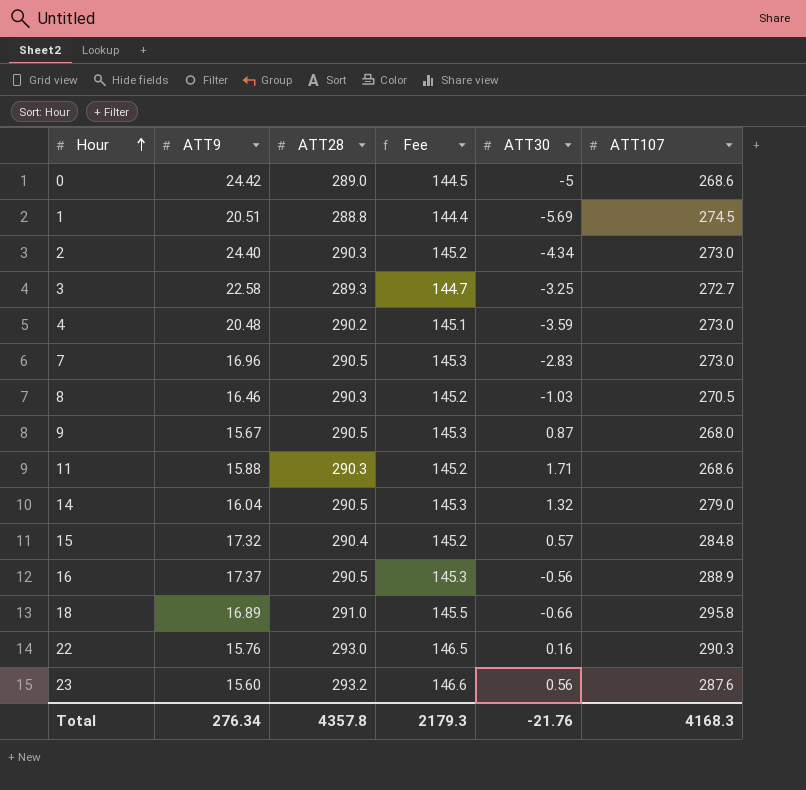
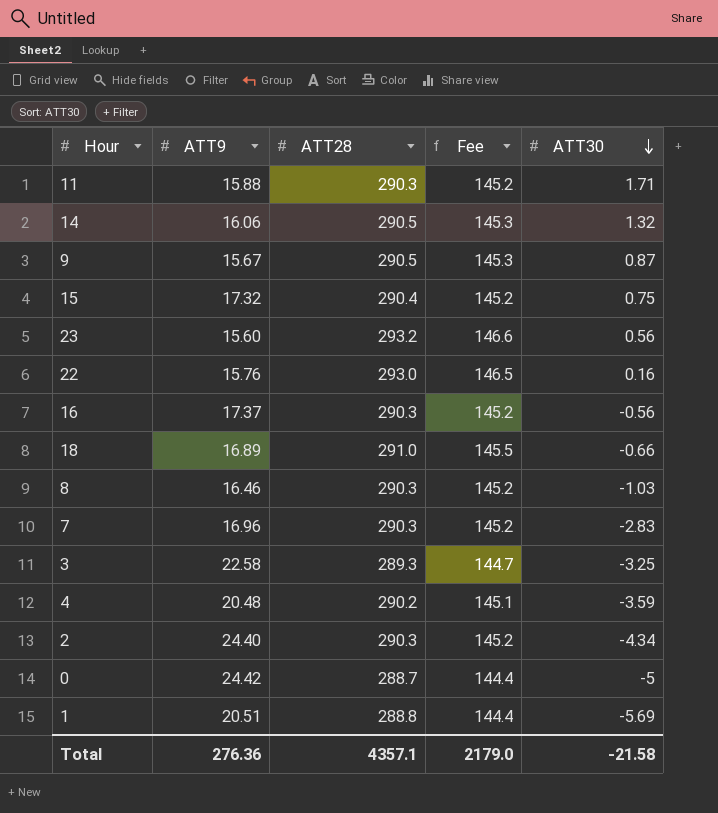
row order: Hour ascending -> ATT30 descending
column ATT107 | position: 6 -> none
14 | ATT9: 16.04 -> 16.06
15 | ATT30: 0.57 -> 0.75
16 | ATT28: 290.5 -> 290.3
16 | Fee: 145.3 -> 145.2
7 | ATT28: 290.5 -> 290.3
7 | Fee: 145.3 -> 145.2
0 | ATT28: 289.0 -> 288.7
0 | Fee: 144.5 -> 144.4
Total | ATT9: 276.34 -> 276.36
Total | ATT28: 4357.8 -> 4357.1
Total | Fee: 2179.3 -> 2179.0
Total | ATT30: -21.76 -> -21.58

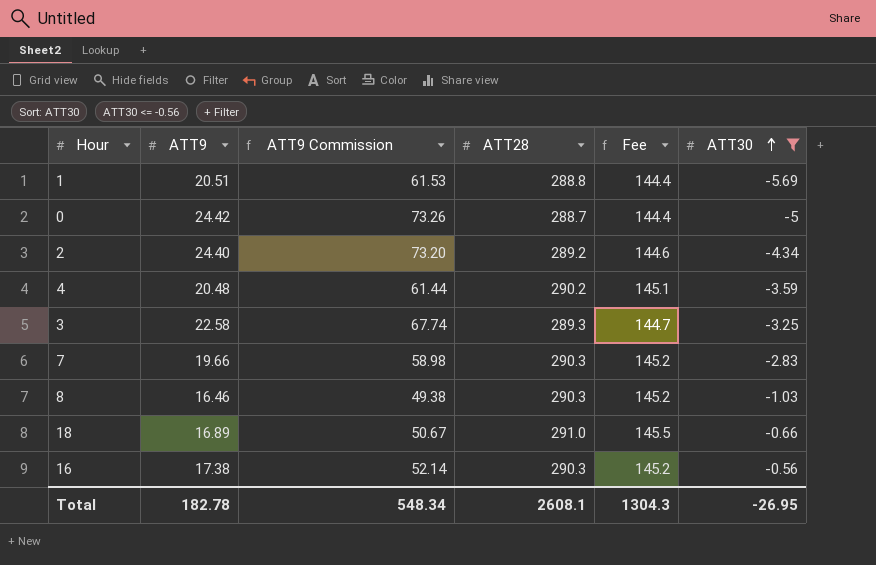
filter: none -> ATT30 <= -0.56
row order: ATT30 descending -> ATT30 ascending
column ATT9 Commission | formula: none -> [ATT9] * 3
2 | ATT28: 290.3 -> 289.2
2 | Fee: 145.2 -> 144.6
7 | ATT9: 16.96 -> 19.66
16 | ATT9: 17.37 -> 17.38
Total | ATT9: 276.36 -> 182.78
Total | ATT28: 4357.1 -> 2608.1
Total | Fee: 2179.0 -> 1304.3
Total | ATT30: -21.58 -> -26.95

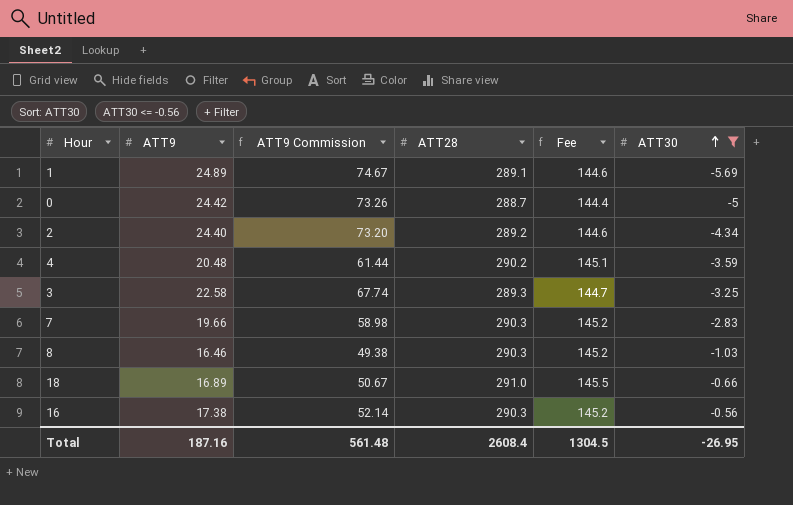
1 | ATT9: 20.51 -> 24.89
1 | ATT9 Commission: 61.53 -> 74.67
1 | ATT28: 288.8 -> 289.1
1 | Fee: 144.4 -> 144.6
Total | ATT9: 182.78 -> 187.16
Total | ATT9 Commission: 548.34 -> 561.48
Total | ATT28: 2608.1 -> 2608.4
Total | Fee: 1304.3 -> 1304.5

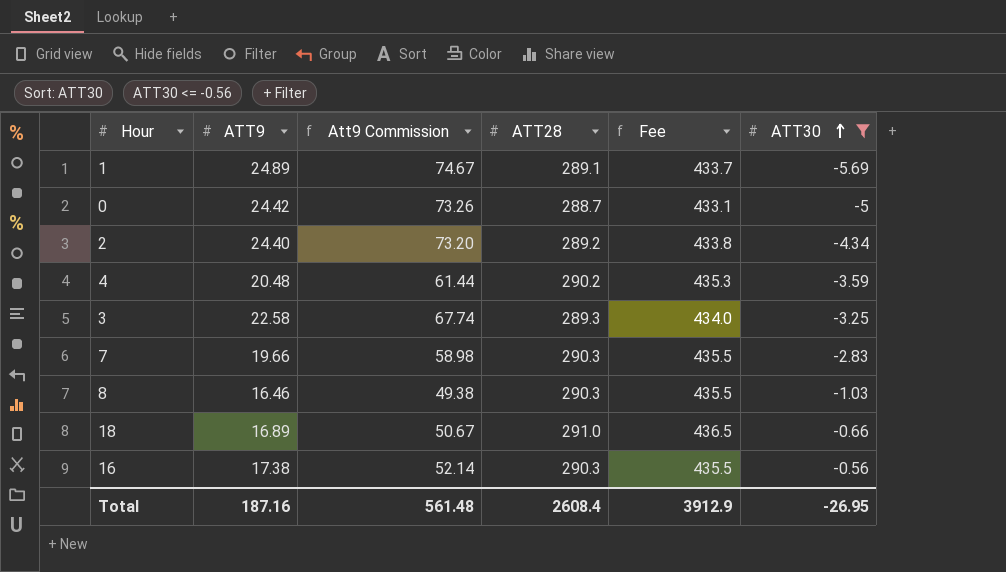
column name: ATT9 Commission -> Att9 Commission
column Fee | formula: [ATT28] * 0.5 -> [ATT28] * 1.5
Total | Fee: 1304.5 -> 3912.9

